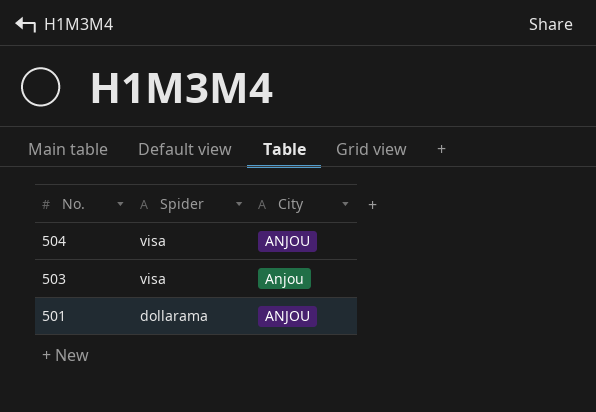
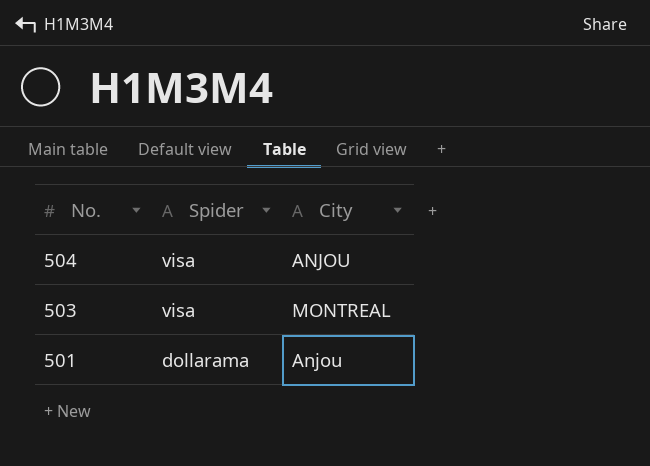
503 | City: Anjou -> MONTREAL
501 | City: ANJOU -> Anjou

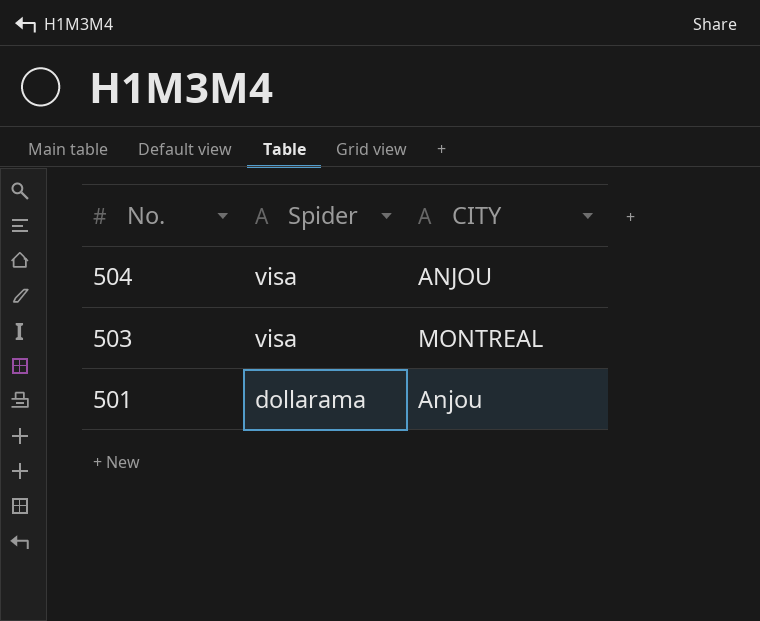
column name: City -> CITY

